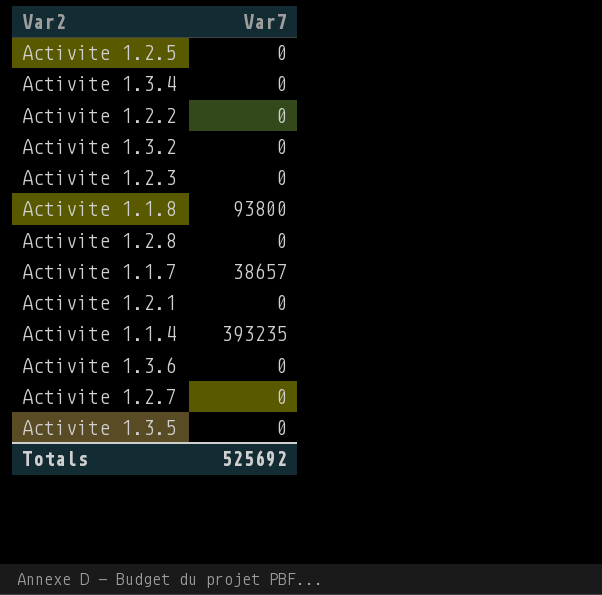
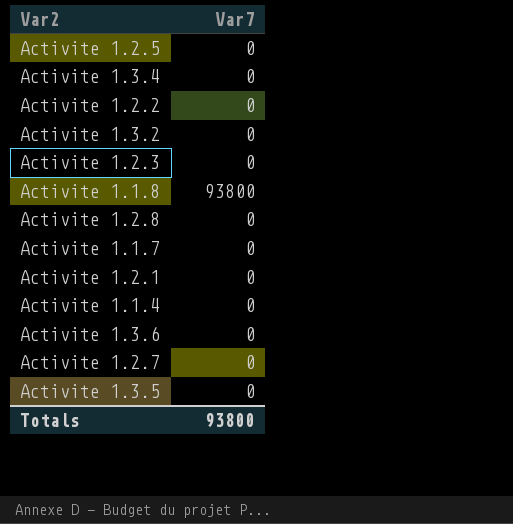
Activite 1.1.7 | Var7: 38657 -> 0
Activite 1.1.4 | Var7: 393235 -> 0
Totals | Var7: 525692 -> 93800

